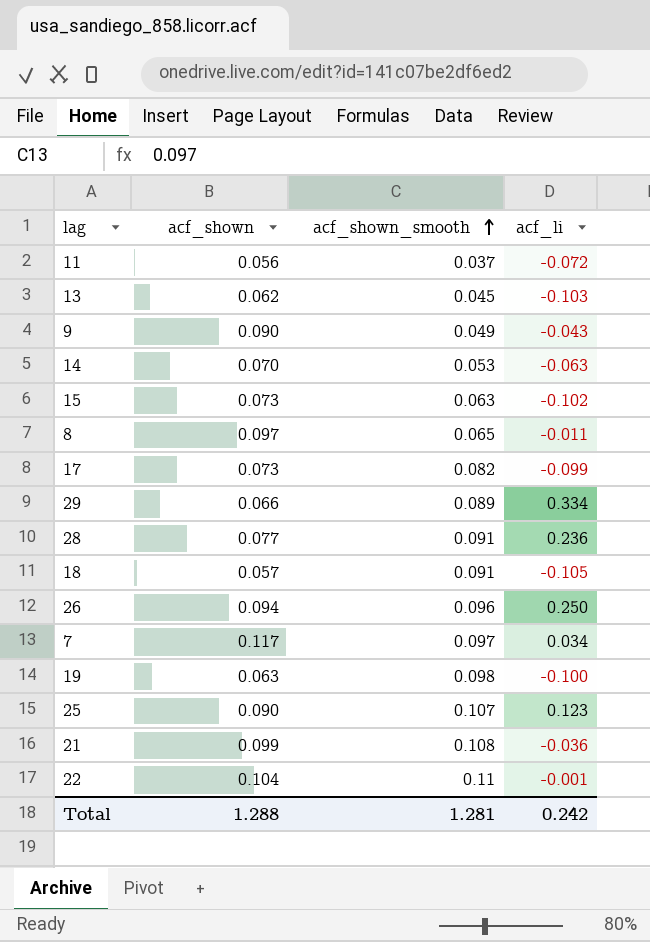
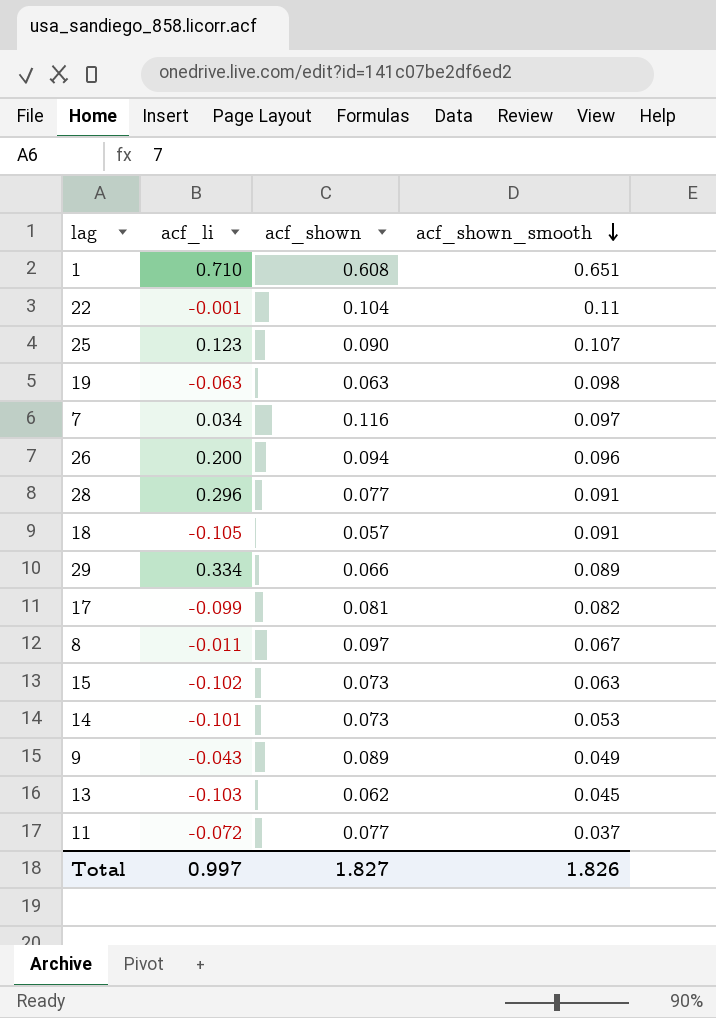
row order: acf_shown_smooth ascending -> acf_shown_smooth descending
column acf_li | position: 4 -> 2
row 21: 0.099 | 0.108 | -0.036 -> none
row 1: none -> 0.710 | 0.608 | 0.651
19 | acf_li: -0.100 -> -0.063
7 | acf_shown: 0.117 -> 0.116
26 | acf_li: 0.250 -> 0.200
28 | acf_li: 0.236 -> 0.296
17 | acf_shown: 0.073 -> 0.081
8 | acf_shown_smooth: 0.065 -> 0.067
14 | acf_li: -0.063 -> -0.101
14 | acf_shown: 0.070 -> 0.073
9 | acf_shown: 0.090 -> 0.089
11 | acf_shown: 0.056 -> 0.077
Total | acf_li: 0.242 -> 0.997
Total | acf_shown: 1.288 -> 1.827
Total | acf_shown_smooth: 1.281 -> 1.826

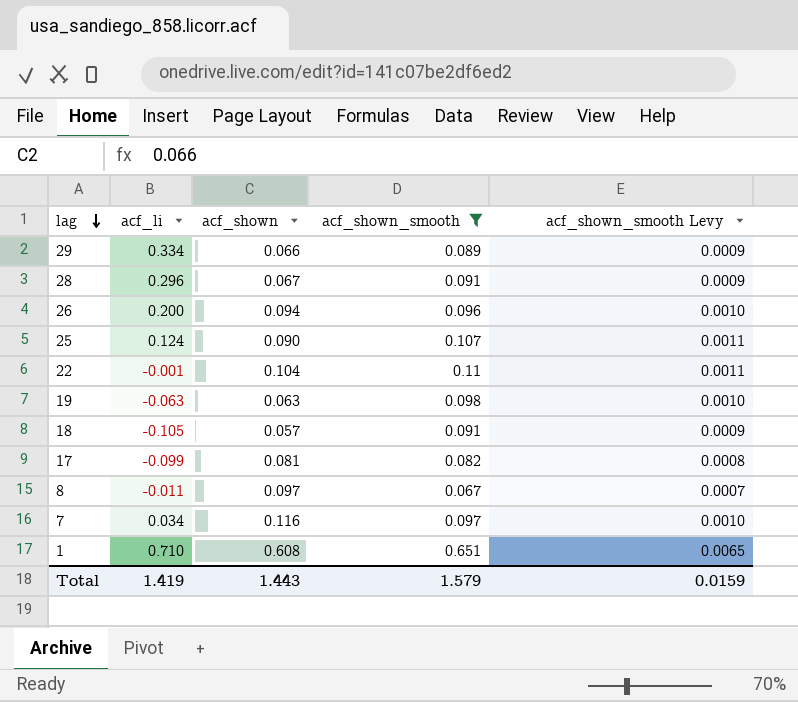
filter: none -> acf_shown_smooth >= 0.067
row order: acf_shown_smooth descending -> lag descending
column acf_shown_smooth Levy | formula: none -> [acf_shown_smooth] * 0.01
28 | acf_shown: 0.077 -> 0.067
25 | acf_li: 0.123 -> 0.124
Total | acf_li: 0.997 -> 1.419
Total | acf_shown: 1.827 -> 1.443
Total | acf_shown_smooth: 1.826 -> 1.579

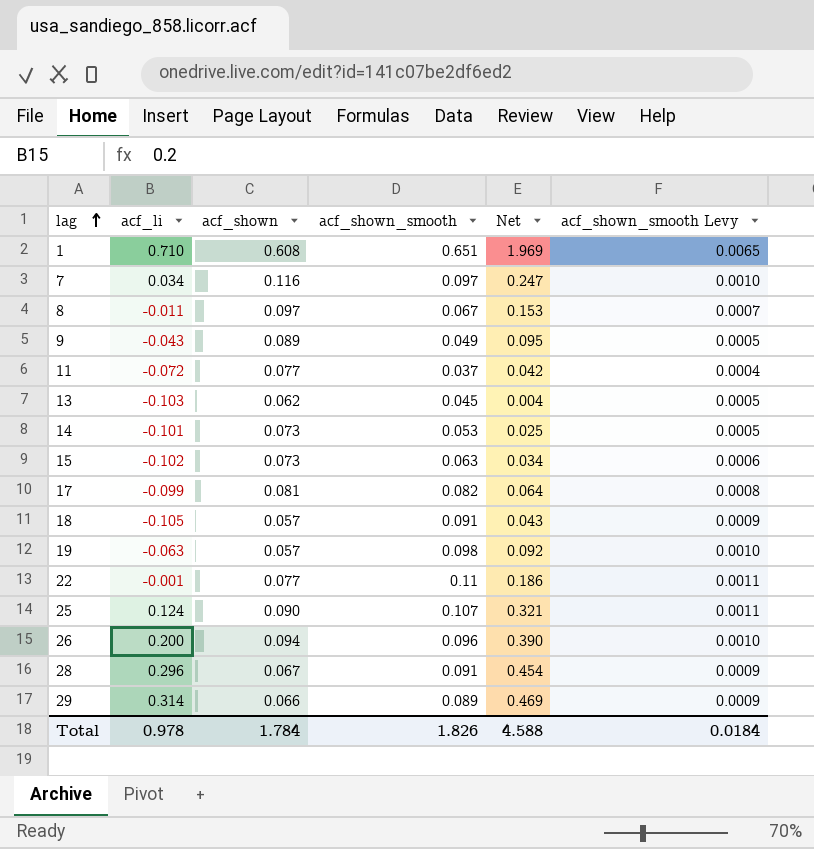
filter: acf_shown_smooth >= 0.067 -> none
row order: lag descending -> lag ascending
column Net | formula: none -> [acf_li] + [acf_shown] + [acf_shown_smooth]
19 | acf_shown: 0.063 -> 0.057
22 | acf_shown: 0.104 -> 0.077
29 | acf_li: 0.334 -> 0.314
Total | acf_li: 1.419 -> 0.978
Total | acf_shown: 1.443 -> 1.784
Total | acf_shown_smooth: 1.579 -> 1.826
Total | acf_shown_smooth Levy: 0.0159 -> 0.0184

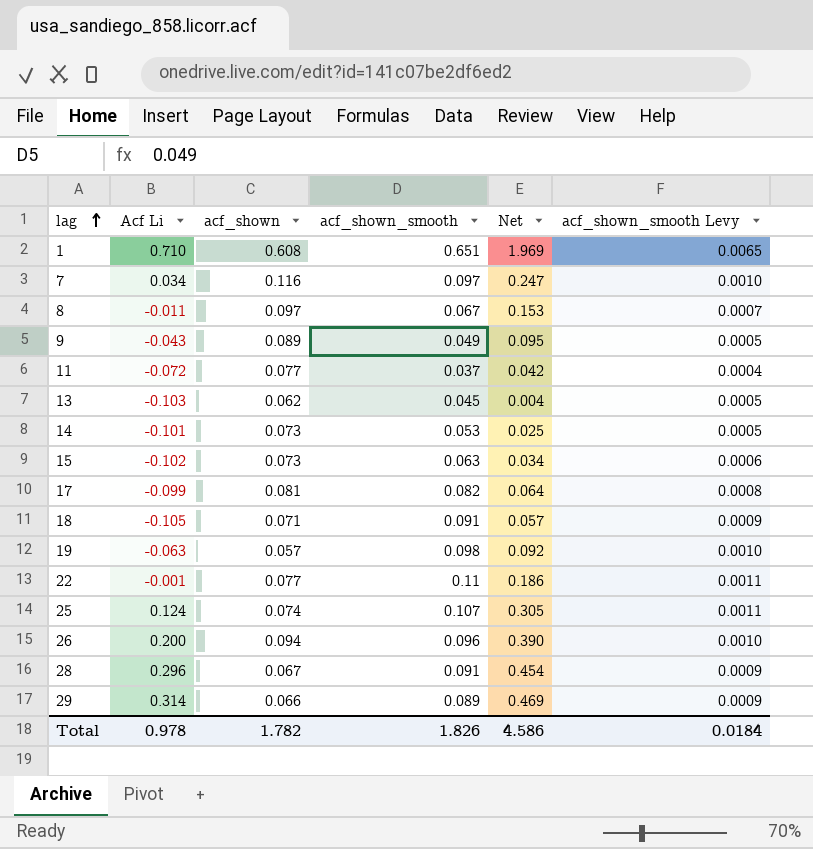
column name: acf_li -> Acf Li
18 | acf_shown: 0.057 -> 0.071
18 | Net: 0.043 -> 0.057
25 | acf_shown: 0.090 -> 0.074
25 | Net: 0.321 -> 0.305
Total | acf_shown: 1.784 -> 1.782
Total | Net: 4.588 -> 4.586

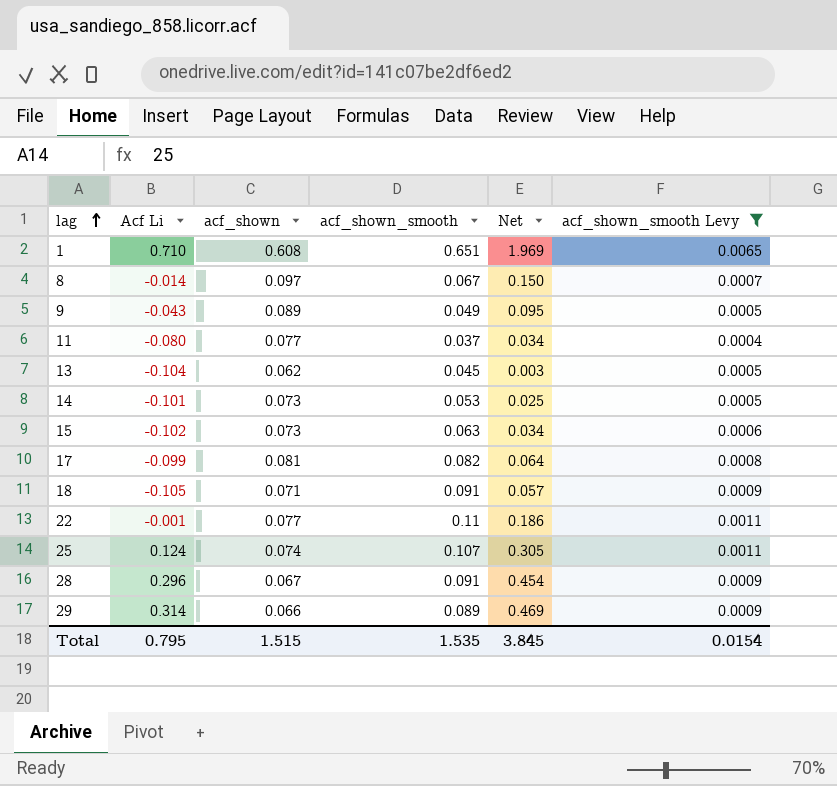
filter: none -> acf_shown_smooth Levy != 0.0010
8 | Acf Li: -0.011 -> -0.014
8 | Net: 0.153 -> 0.150
11 | Acf Li: -0.072 -> -0.080
11 | Net: 0.042 -> 0.034
13 | Acf Li: -0.103 -> -0.104
13 | Net: 0.004 -> 0.003
Total | Acf Li: 0.978 -> 0.795
Total | acf_shown: 1.782 -> 1.515
Total | acf_shown_smooth: 1.826 -> 1.535
Total | Net: 4.586 -> 3.845
Total | acf_shown_smooth Levy: 0.0184 -> 0.0154

